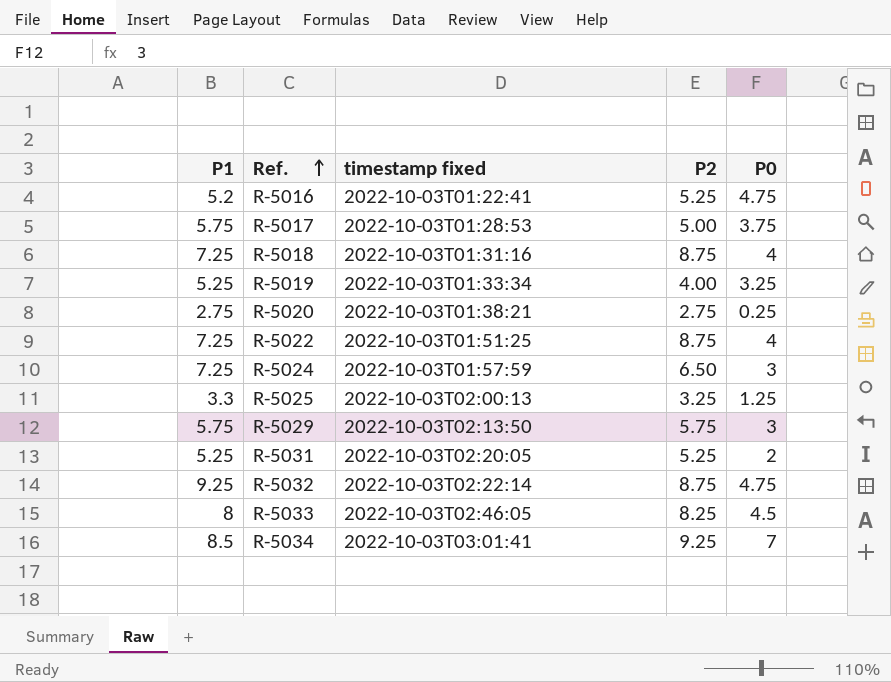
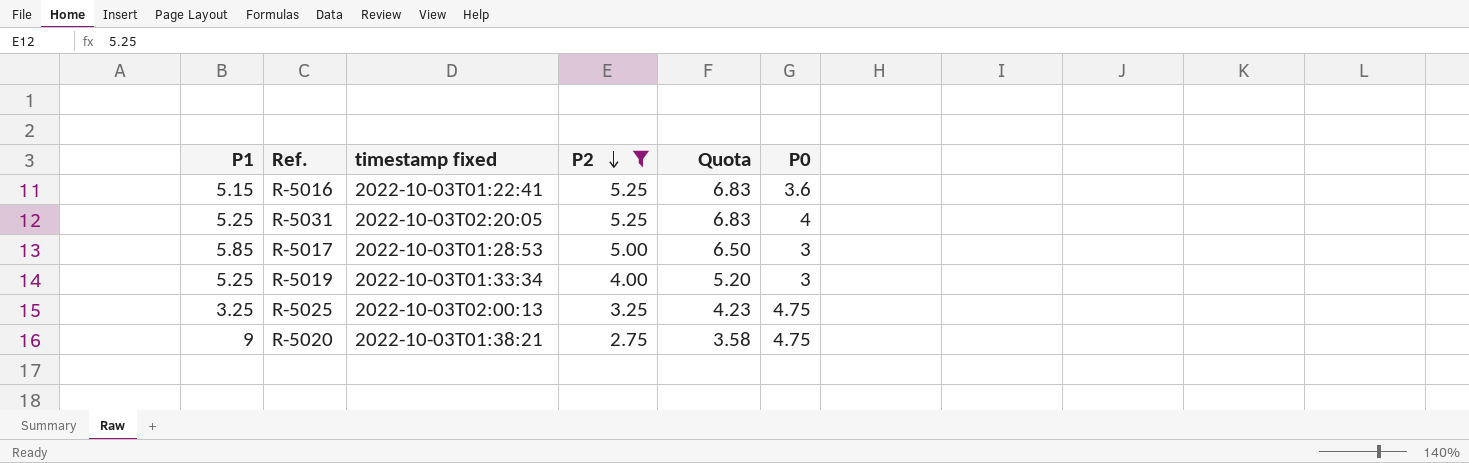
filter: none -> P2 <= 5.25
row order: Ref. ascending -> P2 descending
column Quota | formula: none -> [P2] * 1.3
R-5016 | P1: 5.2 -> 5.15
R-5016 | P0: 4.75 -> 3.6
R-5031 | P0: 2 -> 4
R-5017 | P1: 5.75 -> 5.85
R-5017 | P0: 3.75 -> 3
R-5019 | P0: 3.25 -> 3
R-5025 | P1: 3.3 -> 3.25
R-5025 | P0: 1.25 -> 4.75
R-5020 | P1: 2.75 -> 9
R-5020 | P0: 0.25 -> 4.75

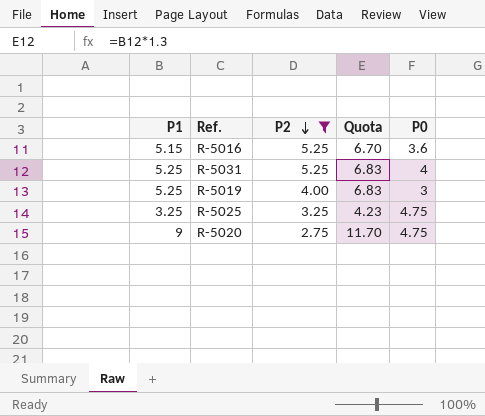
column timestamp fixed | position: 3 -> none
column Quota | formula: [P2] * 1.3 -> [P1] * 1.3
row R-5017: 5.85 | 2022-10-03T01:28:53 | 5.00 | 6.50 | 3 -> none

